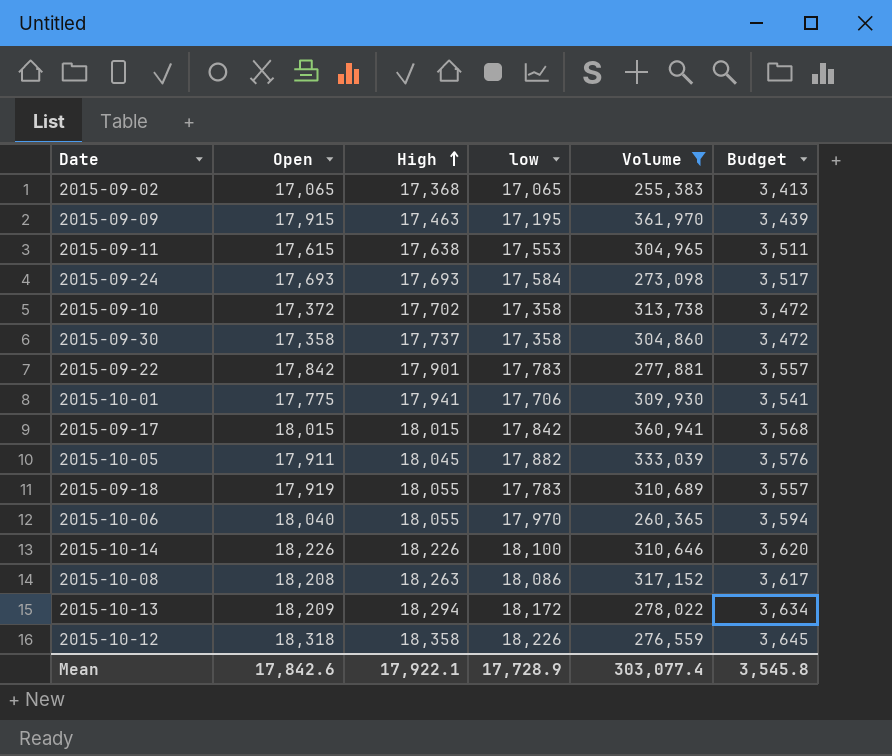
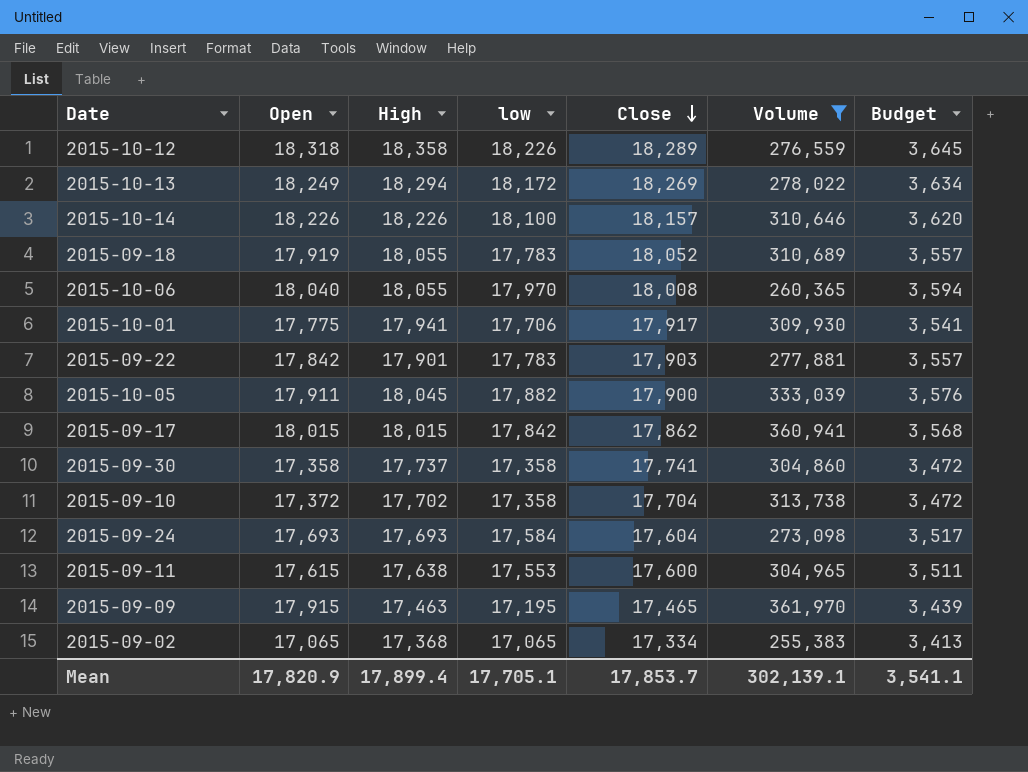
row order: High ascending -> Close descending
column Close | position: none -> 5
row 2015-10-08: 18,208 | 18,263 | 18,086 | 317,152 | 3,617 -> none
2015-10-13 | Open: 18,209 -> 18,249
Mean | Open: 17,842.6 -> 17,820.9
Mean | High: 17,922.1 -> 17,899.4
Mean | low: 17,728.9 -> 17,705.1
Mean | Volume: 303,077.4 -> 302,139.1
Mean | Budget: 3,545.8 -> 3,541.1

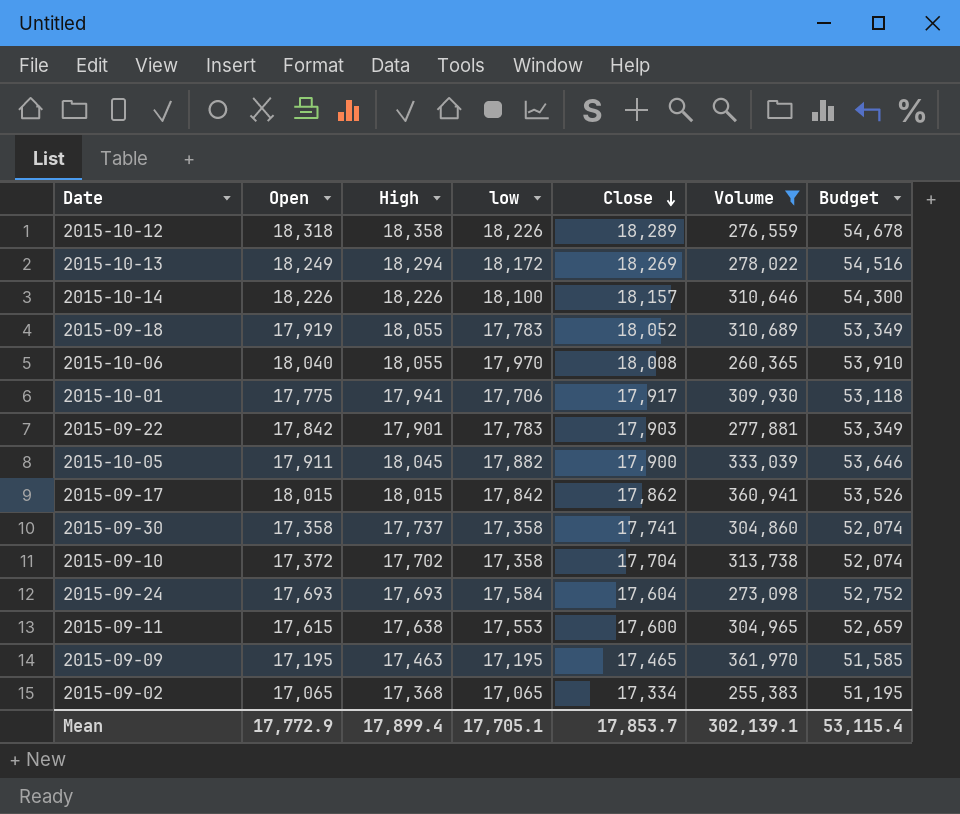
column Budget | formula: [low] * 0.2 -> [low] * 3
2015-09-09 | Open: 17,915 -> 17,195
Mean | Open: 17,820.9 -> 17,772.9
Mean | Budget: 3,541.1 -> 53,115.4

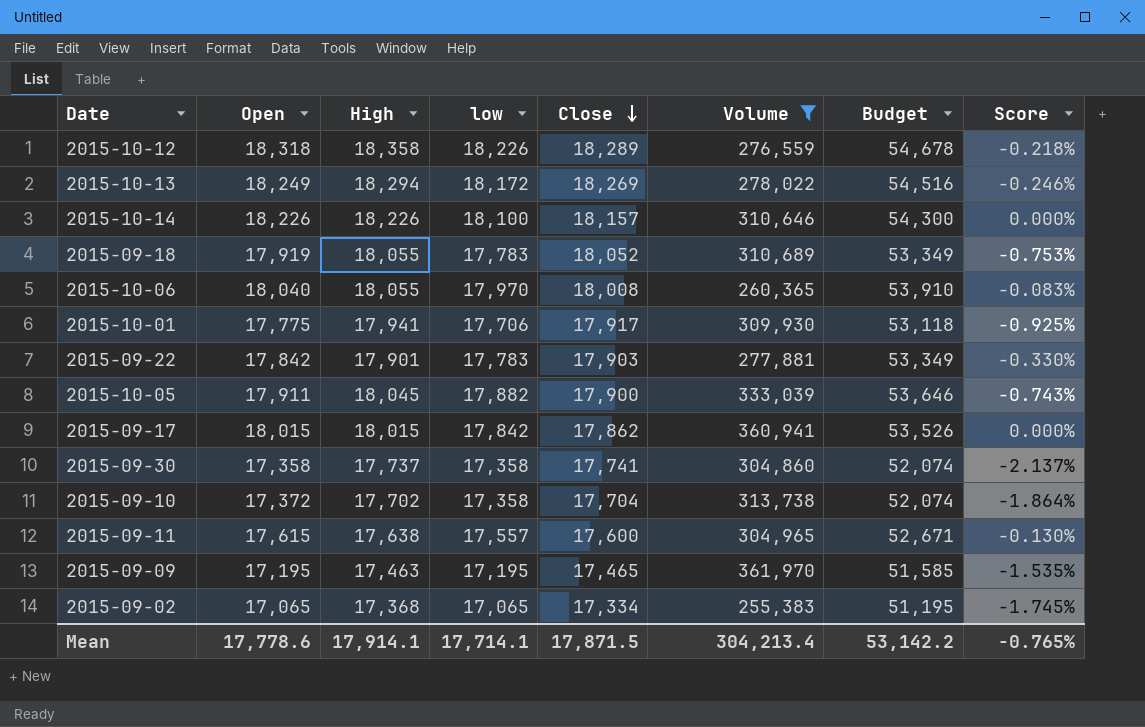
column Score | formula: none -> ([Open] - [High]) / [High]
row 2015-09-24: 17,693 | 17,693 | 17,584 | 17,604 | 273,098 | 52,752 -> none
2015-09-11 | low: 17,553 -> 17,557
2015-09-11 | Budget: 52,659 -> 52,671
Mean | Open: 17,772.9 -> 17,778.6
Mean | High: 17,899.4 -> 17,914.1
Mean | low: 17,705.1 -> 17,714.1
Mean | Close: 17,853.7 -> 17,871.5
Mean | Volume: 302,139.1 -> 304,213.4
Mean | Budget: 53,115.4 -> 53,142.2

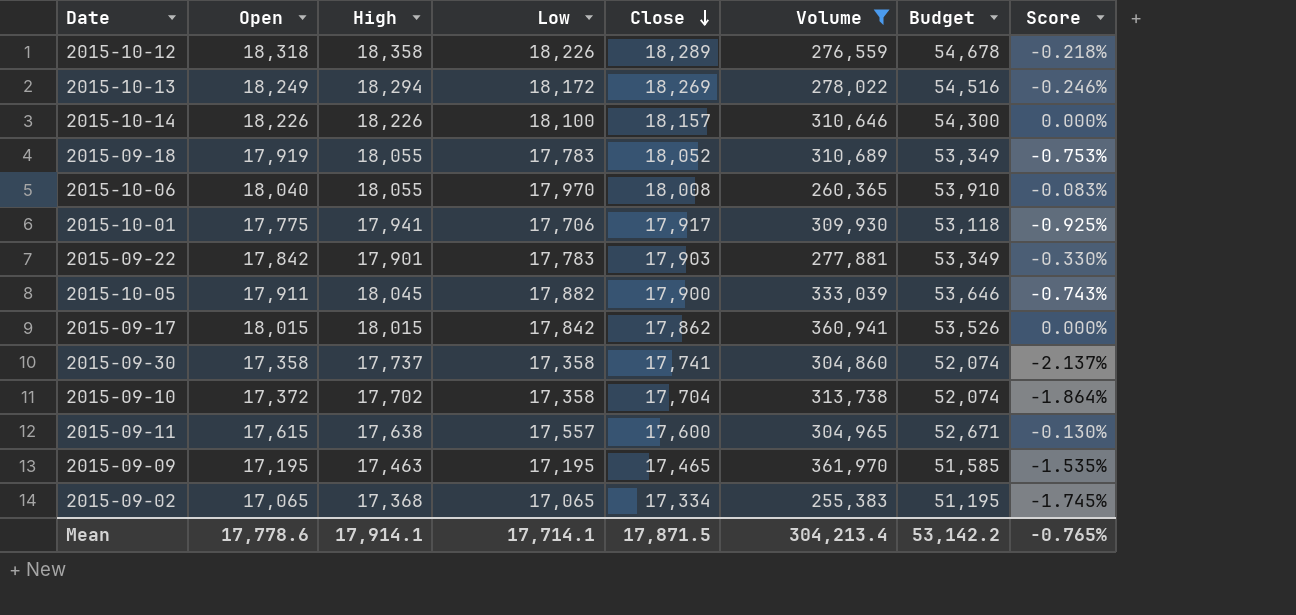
column name: low -> Low

